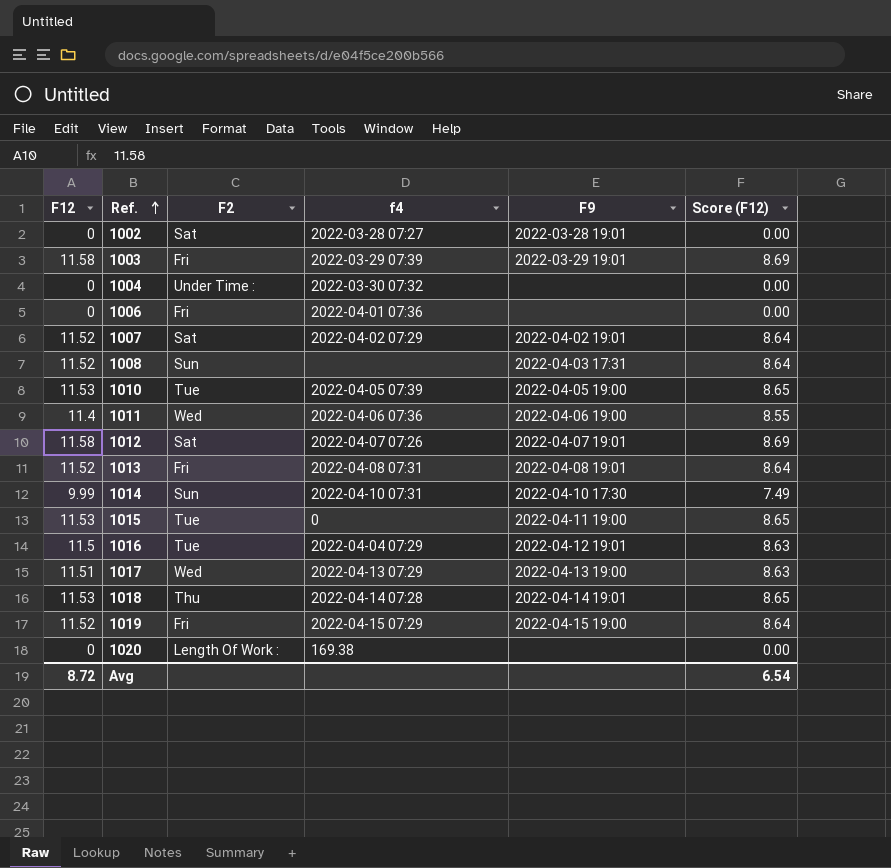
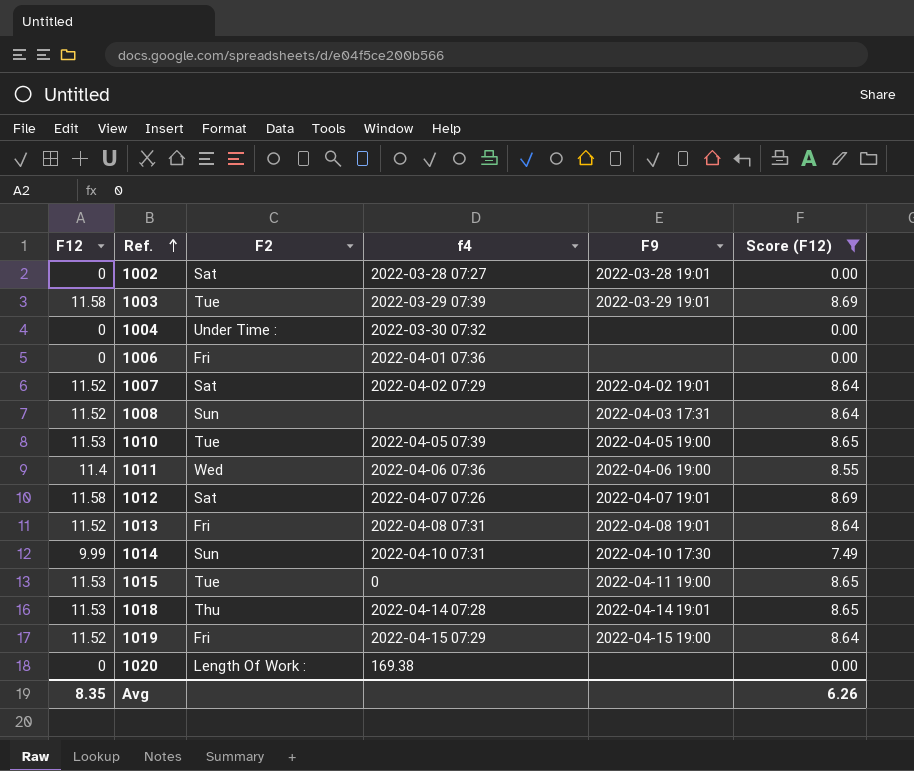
filter: none -> Score (F12) != 8.63
1003 | F2: Fri -> Tue
Avg | F12: 8.72 -> 8.35
Avg | Score (F12): 6.54 -> 6.26

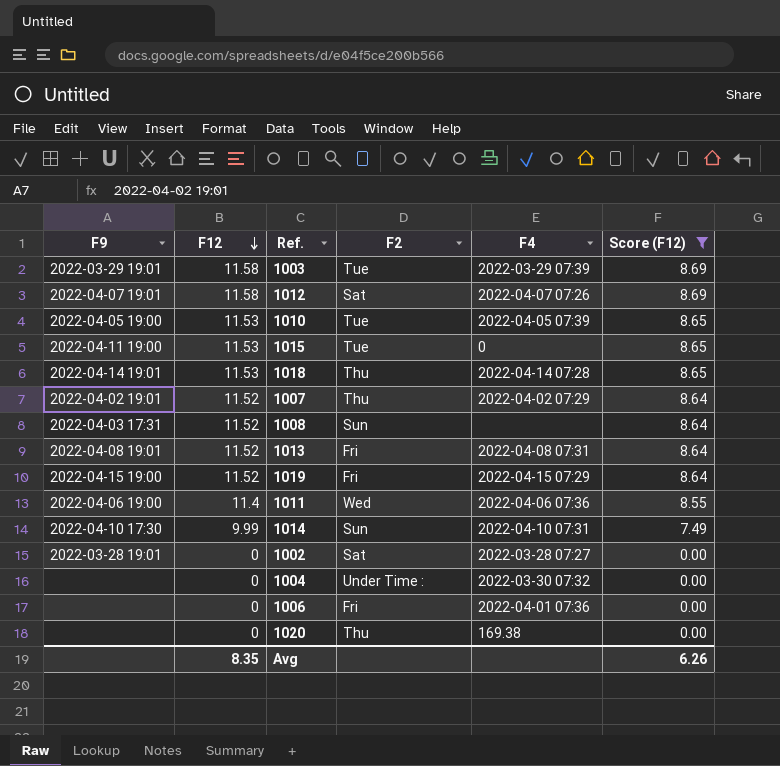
row order: Ref. ascending -> F12 descending
column F9 | position: 5 -> 1
column name: f4 -> F4
1007 | F2: Sat -> Thu
1020 | F2: Length Of Work : -> Thu

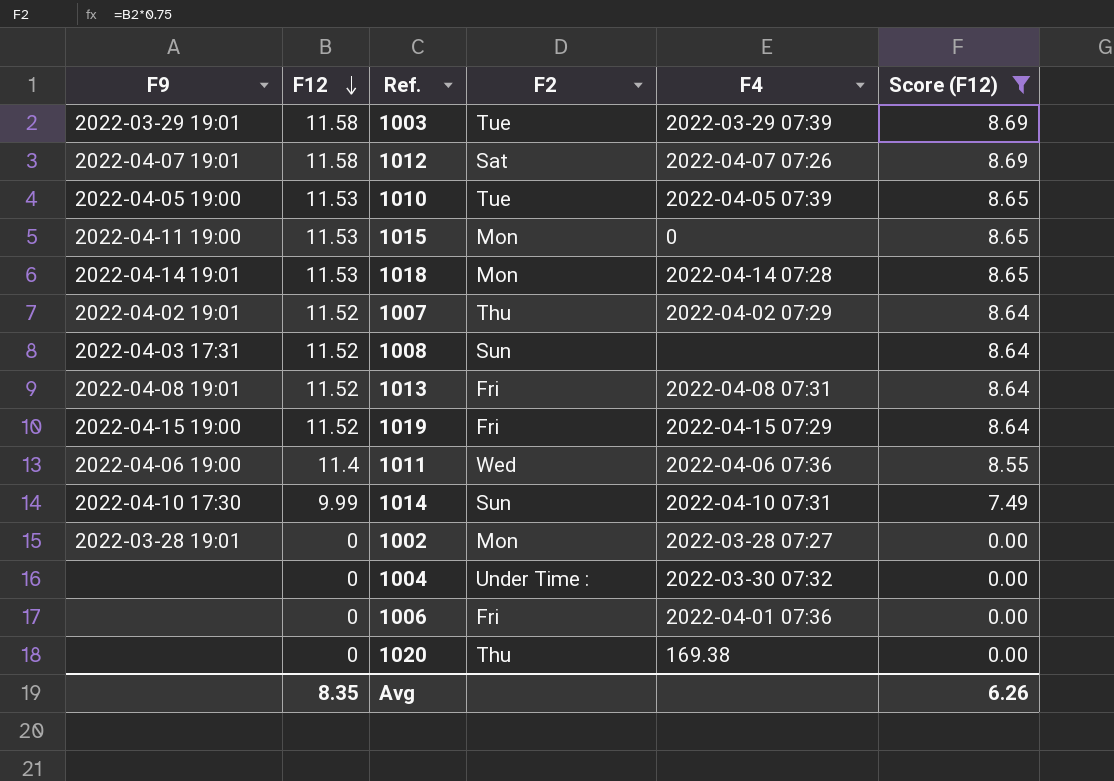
1015 | F2: Tue -> Mon
1018 | F2: Thu -> Mon
1002 | F2: Sat -> Mon

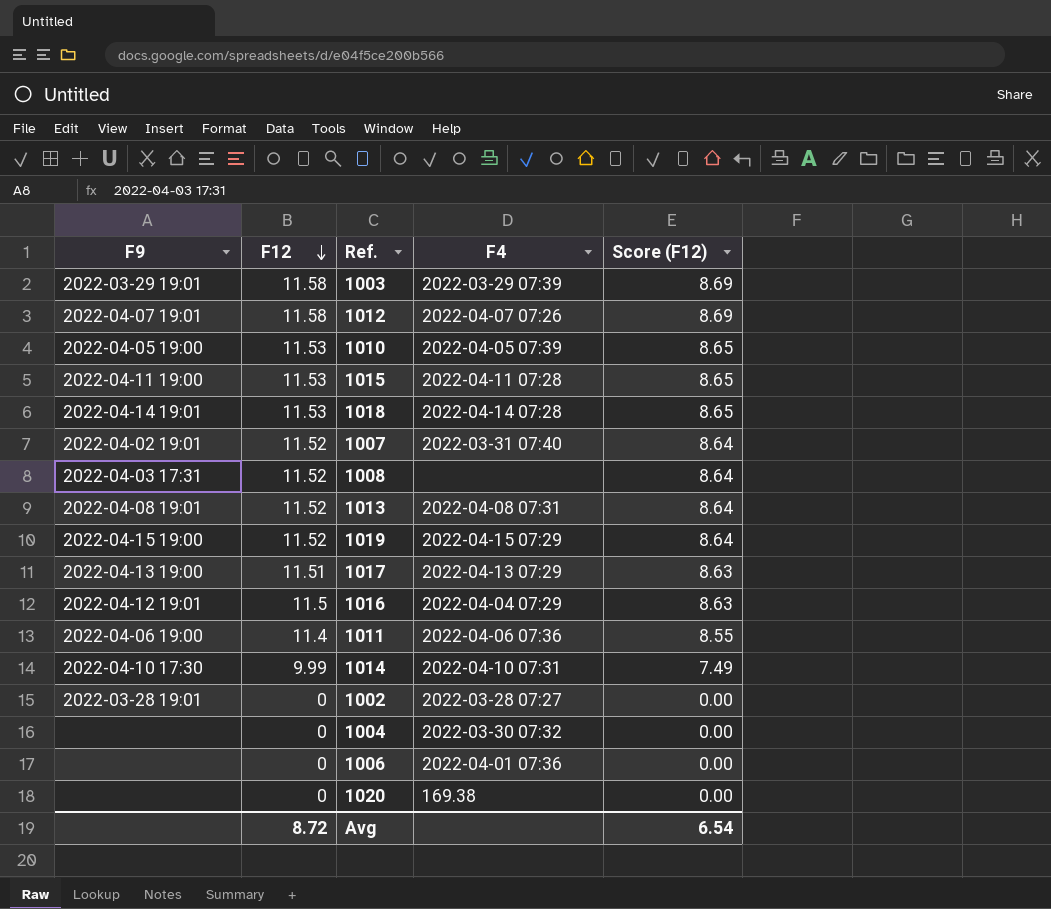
filter: Score (F12) != 8.63 -> none
column F2 | position: 4 -> none
1015 | F4: 0 -> 2022-04-11 07:28
1007 | F4: 2022-04-02 07:29 -> 2022-03-31 07:40
Avg | F12: 8.35 -> 8.72
Avg | Score (F12): 6.26 -> 6.54

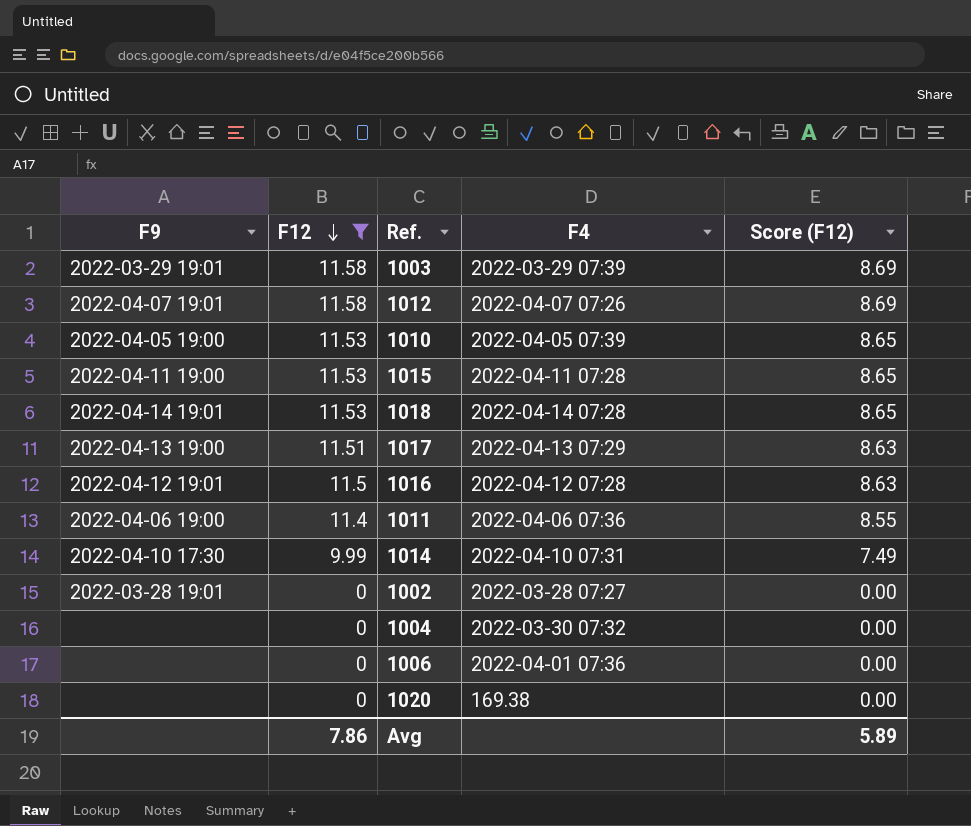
filter: none -> F12 != 11.52
1016 | F4: 2022-04-04 07:29 -> 2022-04-12 07:28
Avg | F12: 8.72 -> 7.86
Avg | Score (F12): 6.54 -> 5.89

